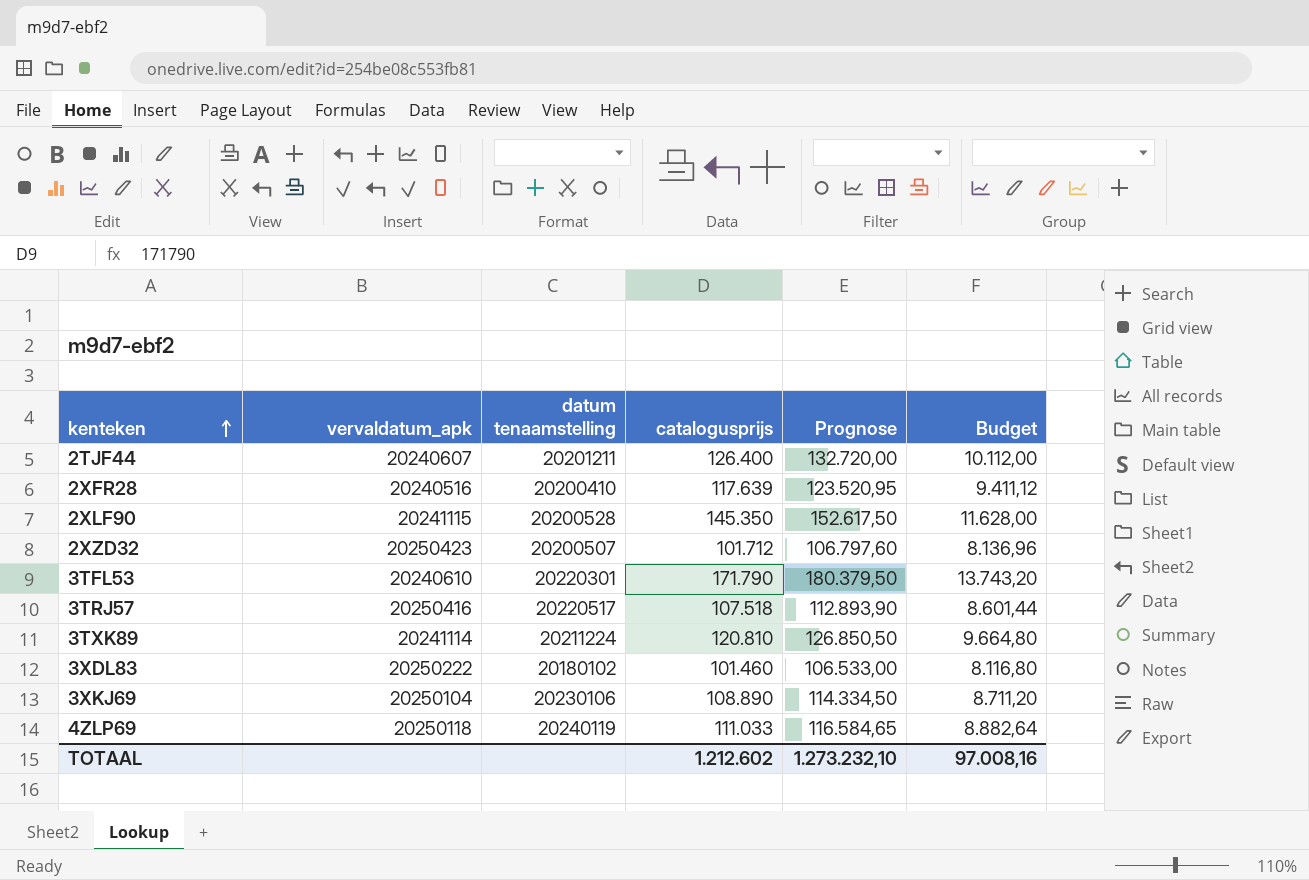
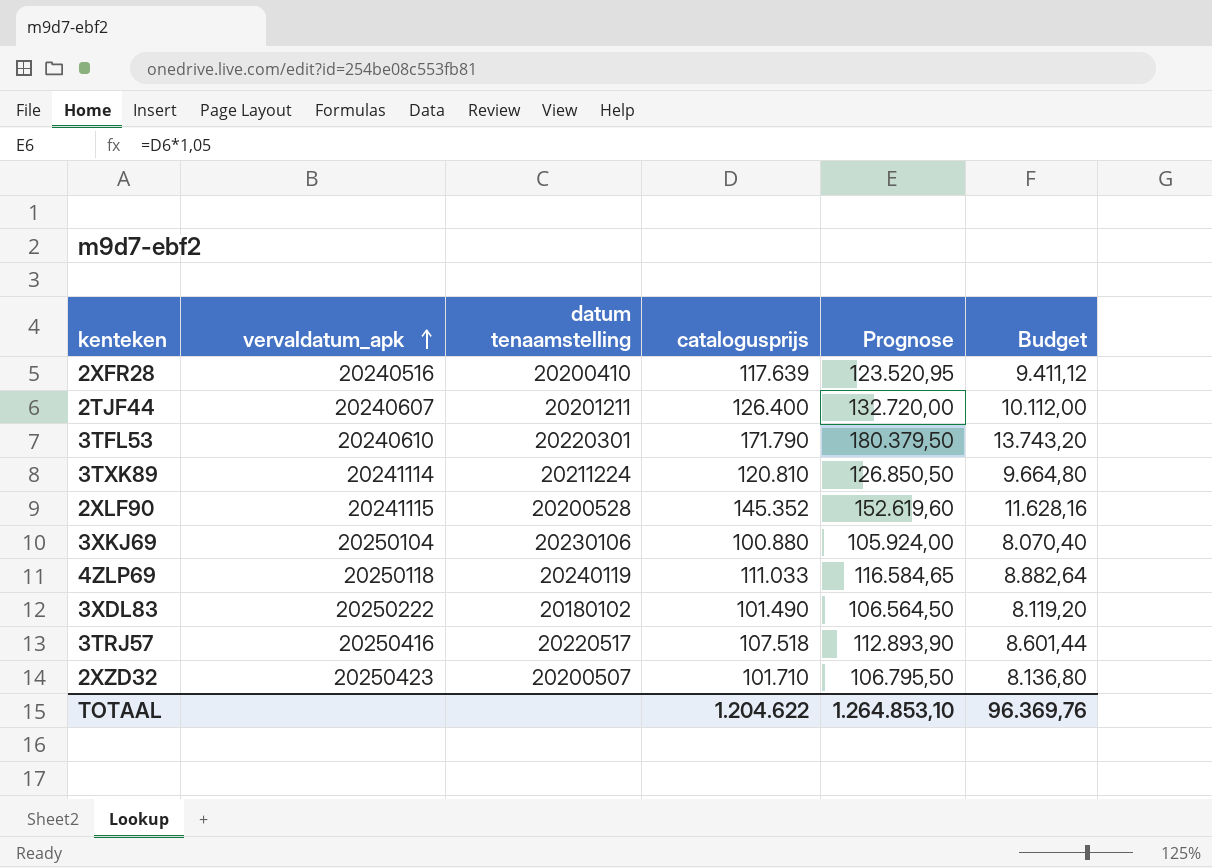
row order: kenteken ascending -> vervaldatum_apk ascending
2XLF90 | catalogusprijs: 145.350 -> 145.352
2XLF90 | Prognose: 152.617,50 -> 152.619,60
2XLF90 | Budget: 11.628,00 -> 11.628,16
3XKJ69 | catalogusprijs: 108.890 -> 100.880
3XKJ69 | Prognose: 114.334,50 -> 105.924,00
3XKJ69 | Budget: 8.711,20 -> 8.070,40
3XDL83 | catalogusprijs: 101.460 -> 101.490
3XDL83 | Prognose: 106.533,00 -> 106.564,50
3XDL83 | Budget: 8.116,80 -> 8.119,20
2XZD32 | catalogusprijs: 101.712 -> 101.710
2XZD32 | Prognose: 106.797,60 -> 106.795,50
2XZD32 | Budget: 8.136,96 -> 8.136,80
TOTAAL | catalogusprijs: 1.212.602 -> 1.204.622
TOTAAL | Prognose: 1.273.232,10 -> 1.264.853,10
TOTAAL | Budget: 97.008,16 -> 96.369,76

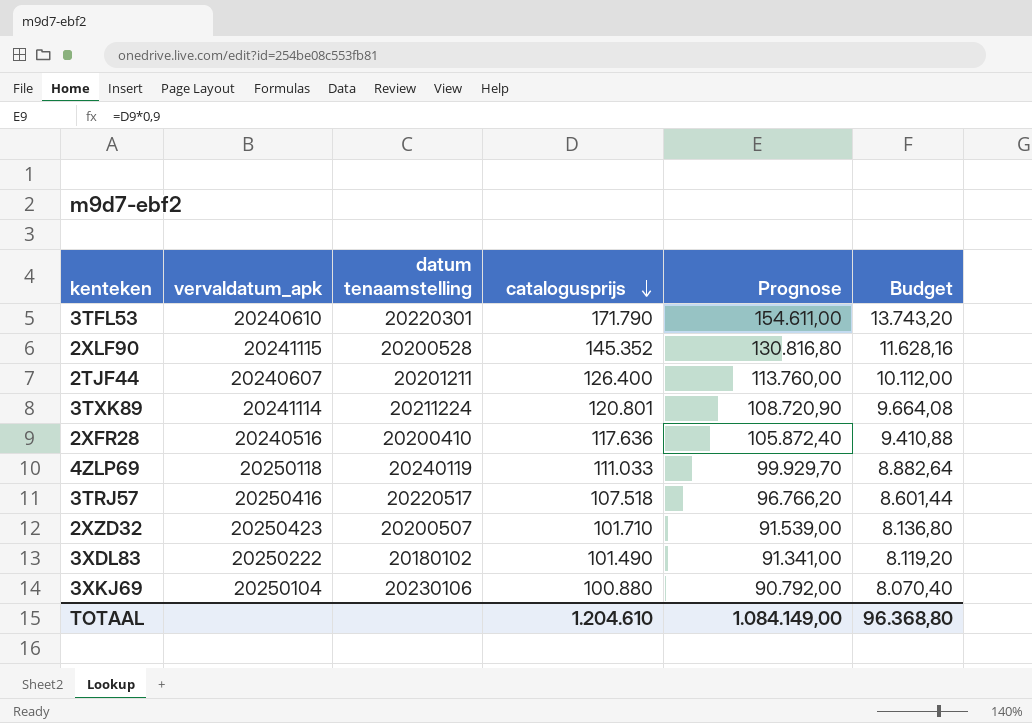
row order: vervaldatum_apk ascending -> catalogusprijs descending
column Prognose | formula: [catalogusprijs] * 1,05 -> [catalogusprijs] * 0,9
3TXK89 | catalogusprijs: 120.810 -> 120.801
3TXK89 | Budget: 9.664,80 -> 9.664,08
2XFR28 | catalogusprijs: 117.639 -> 117.636
2XFR28 | Budget: 9.411,12 -> 9.410,88
TOTAAL | catalogusprijs: 1.204.622 -> 1.204.610
TOTAAL | Prognose: 1.264.853,10 -> 1.084.149,00
TOTAAL | Budget: 96.369,76 -> 96.368,80

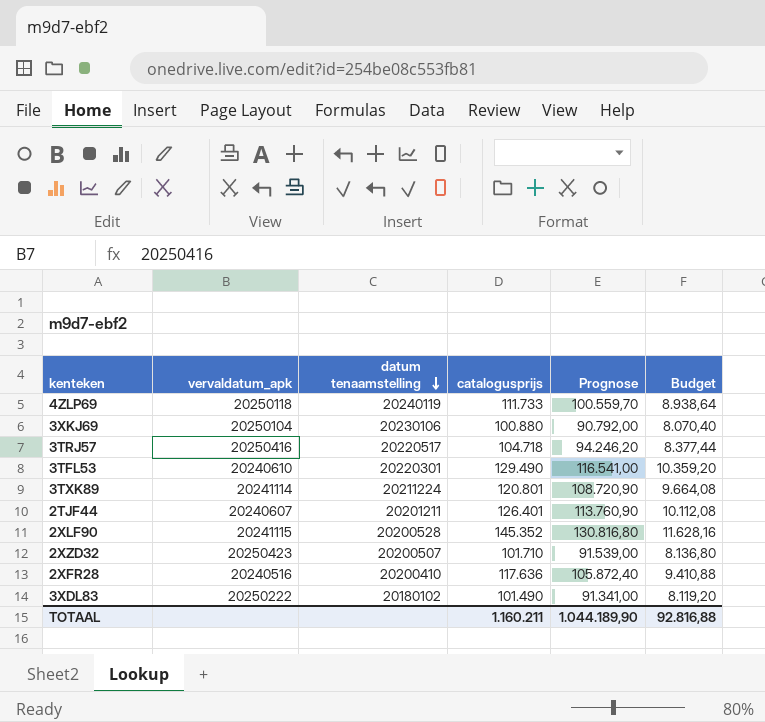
row order: catalogusprijs descending -> datum tenaamstelling descending
4ZLP69 | catalogusprijs: 111.033 -> 111.733
4ZLP69 | Prognose: 99.929,70 -> 100.559,70
4ZLP69 | Budget: 8.882,64 -> 8.938,64
3TRJ57 | catalogusprijs: 107.518 -> 104.718
3TRJ57 | Prognose: 96.766,20 -> 94.246,20
3TRJ57 | Budget: 8.601,44 -> 8.377,44
3TFL53 | catalogusprijs: 171.790 -> 129.490
3TFL53 | Prognose: 154.611,00 -> 116.541,00
3TFL53 | Budget: 13.743,20 -> 10.359,20
2TJF44 | catalogusprijs: 126.400 -> 126.401
2TJF44 | Prognose: 113.760,00 -> 113.760,90
2TJF44 | Budget: 10.112,00 -> 10.112,08
TOTAAL | catalogusprijs: 1.204.610 -> 1.160.211
TOTAAL | Prognose: 1.084.149,00 -> 1.044.189,90
TOTAAL | Budget: 96.368,80 -> 92.816,88

